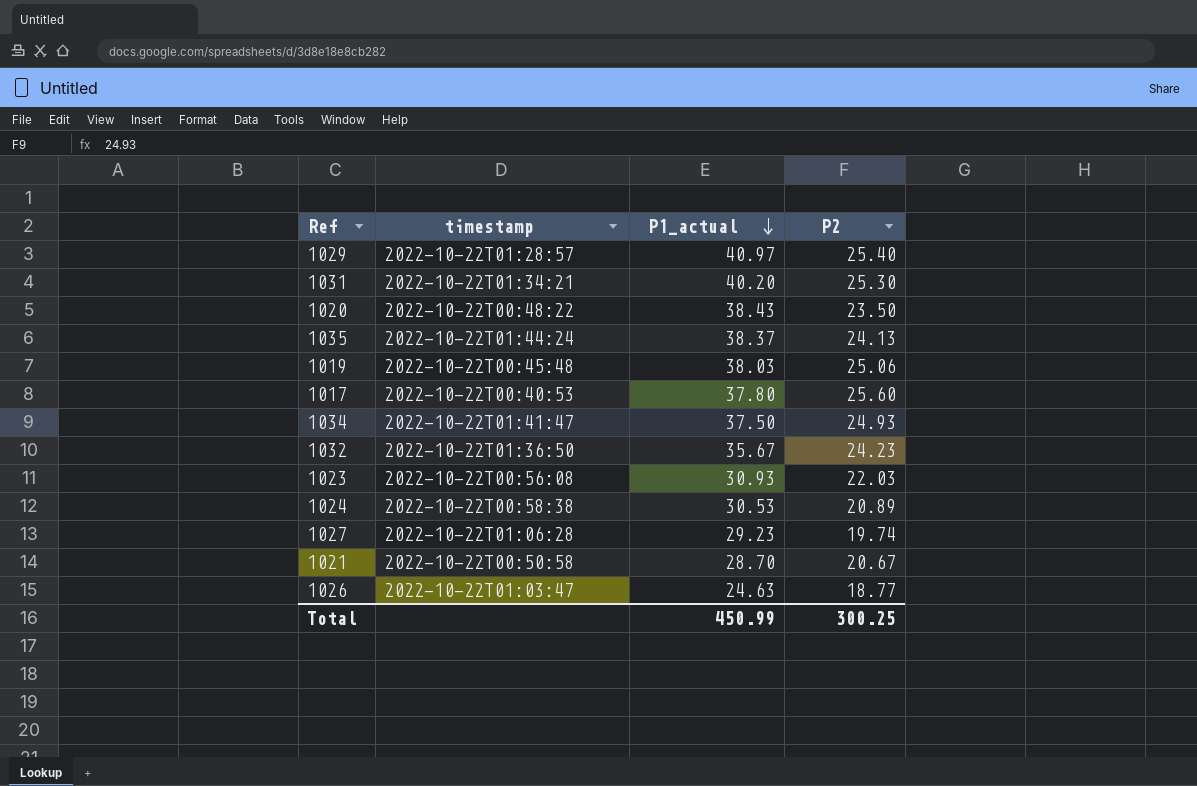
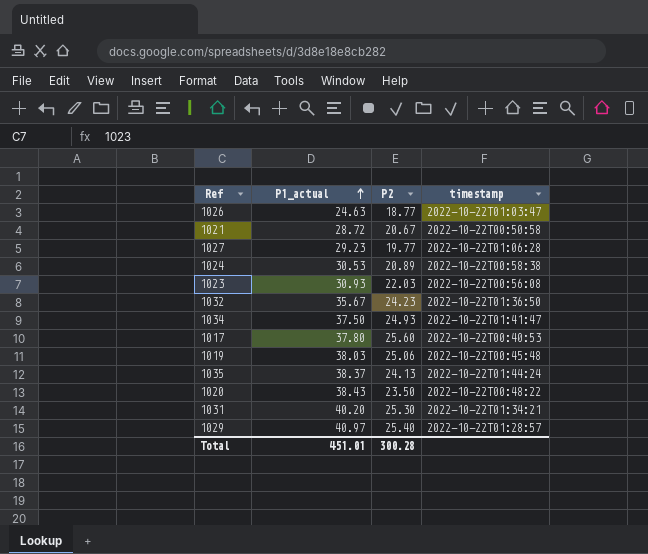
row order: P1_actual descending -> P1_actual ascending
column timestamp | position: 2 -> 4
1021 | P1_actual: 28.70 -> 28.72
1027 | P2: 19.74 -> 19.77
Total | P1_actual: 450.99 -> 451.01
Total | P2: 300.25 -> 300.28

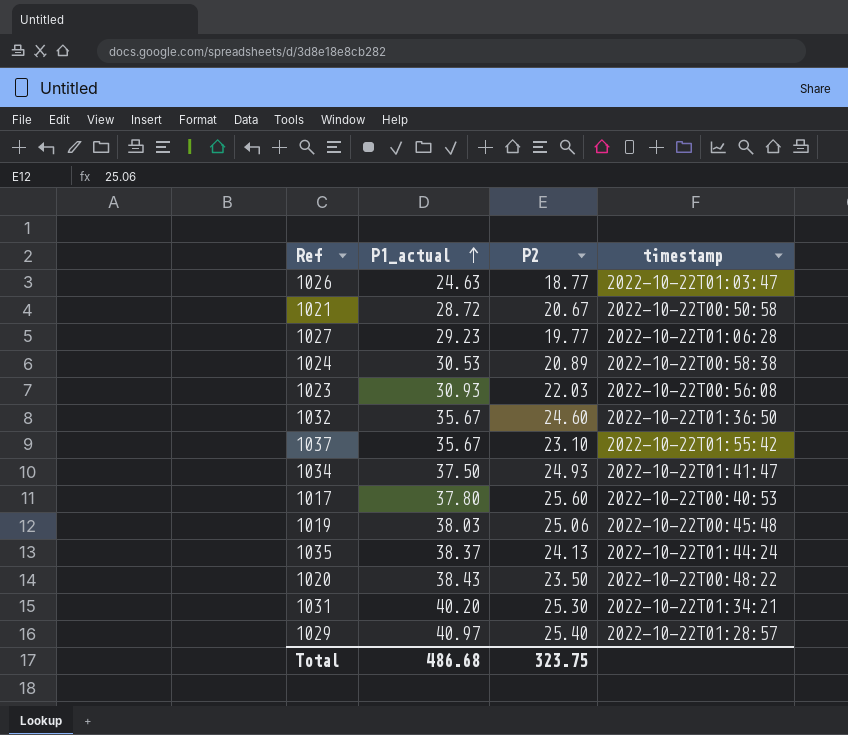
1032 | P2: 24.23 -> 24.60
row 1037: none -> 35.67 | 23.10 | 2022-10-22T01:55:42
Total | P1_actual: 451.01 -> 486.68
Total | P2: 300.28 -> 323.75

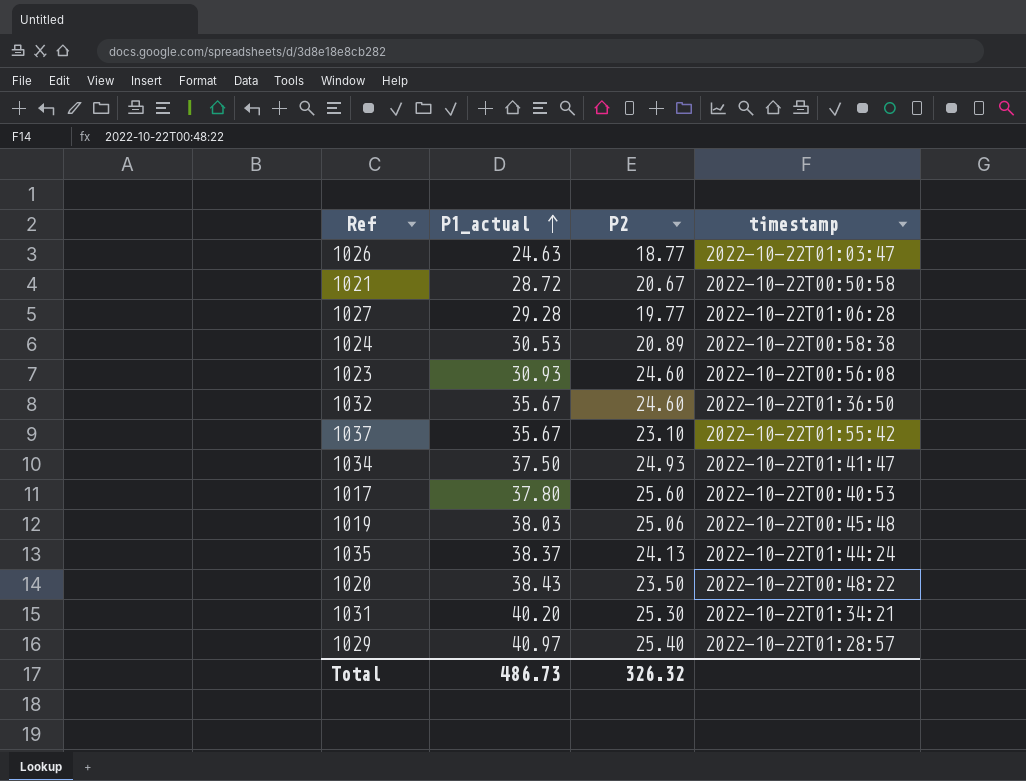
1027 | P1_actual: 29.23 -> 29.28
1023 | P2: 22.03 -> 24.60
Total | P1_actual: 486.68 -> 486.73
Total | P2: 323.75 -> 326.32

